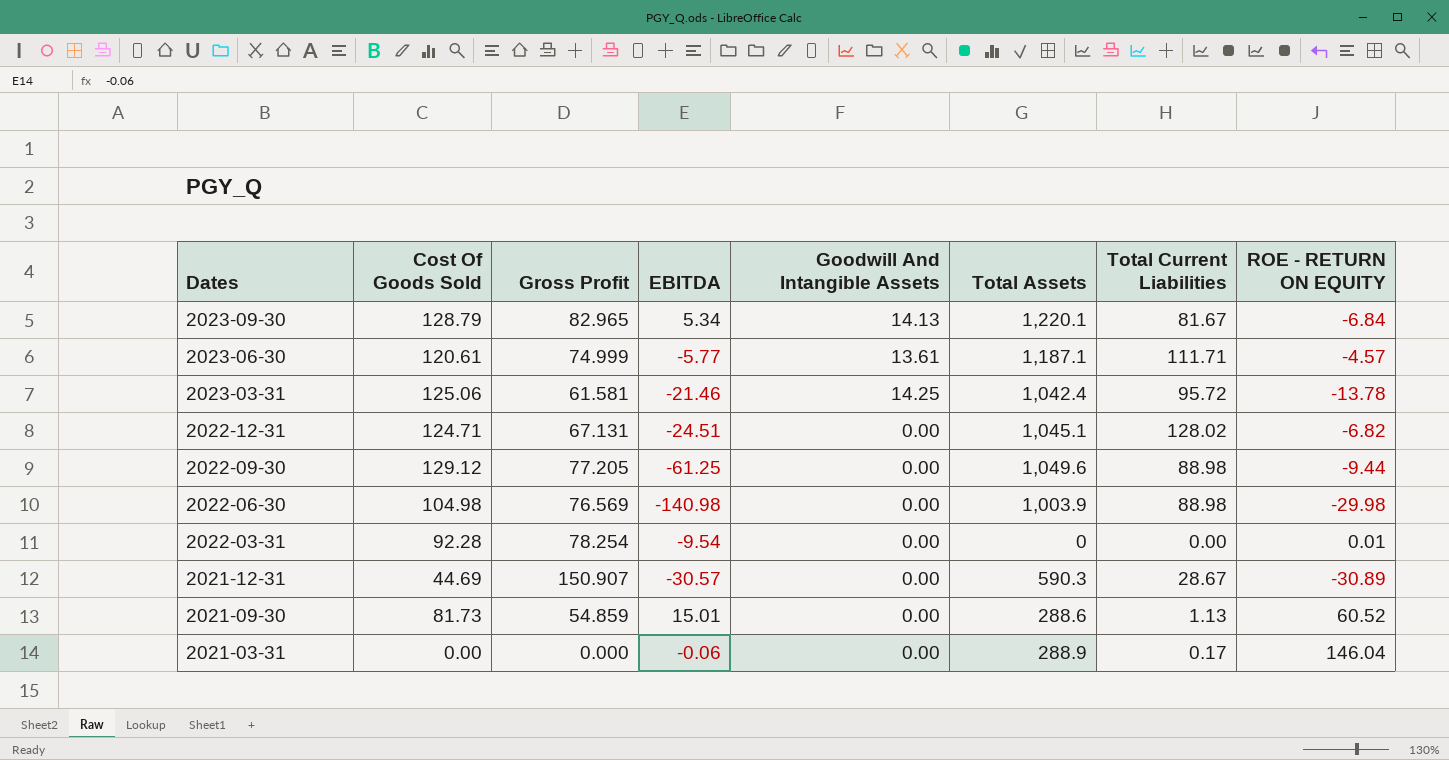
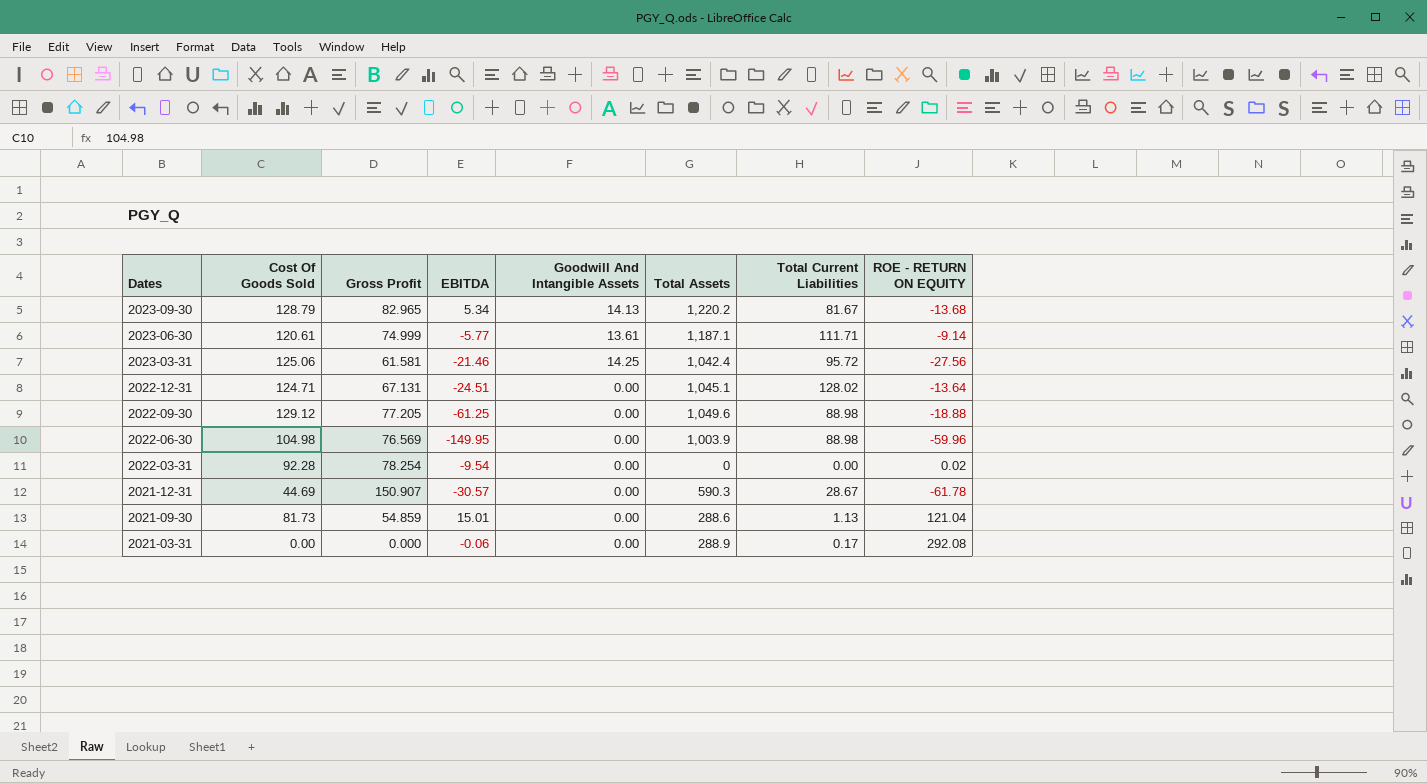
2023-09-30 | Total Assets: 1,220.1 -> 1,220.2
2023-09-30 | ROE - RETURN ON EQUITY: -6.84 -> -13.68
2023-06-30 | ROE - RETURN ON EQUITY: -4.57 -> -9.14
2023-03-31 | ROE - RETURN ON EQUITY: -13.78 -> -27.56
2022-12-31 | ROE - RETURN ON EQUITY: -6.82 -> -13.64
2022-09-30 | ROE - RETURN ON EQUITY: -9.44 -> -18.88
2022-06-30 | EBITDA: -140.98 -> -149.95
2022-06-30 | ROE - RETURN ON EQUITY: -29.98 -> -59.96
2022-03-31 | ROE - RETURN ON EQUITY: 0.01 -> 0.02
2021-12-31 | ROE - RETURN ON EQUITY: -30.89 -> -61.78
2021-09-30 | ROE - RETURN ON EQUITY: 60.52 -> 121.04
2021-03-31 | ROE - RETURN ON EQUITY: 146.04 -> 292.08

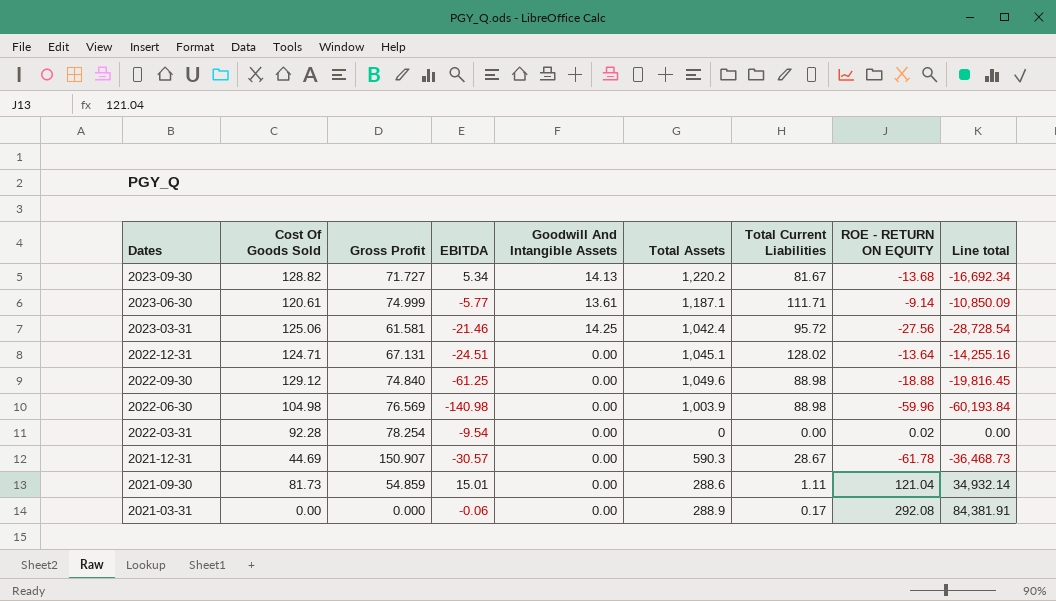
column Line total | formula: none -> [Total Assets] * [ROE - RETURN ON EQUITY]
2023-09-30 | Cost Of Goods Sold: 128.79 -> 128.82
2023-09-30 | Gross Profit: 82.965 -> 71.727
2022-09-30 | Gross Profit: 77.205 -> 74.840
2022-06-30 | EBITDA: -149.95 -> -140.98
2021-09-30 | Total Current Liabilities: 1.13 -> 1.11

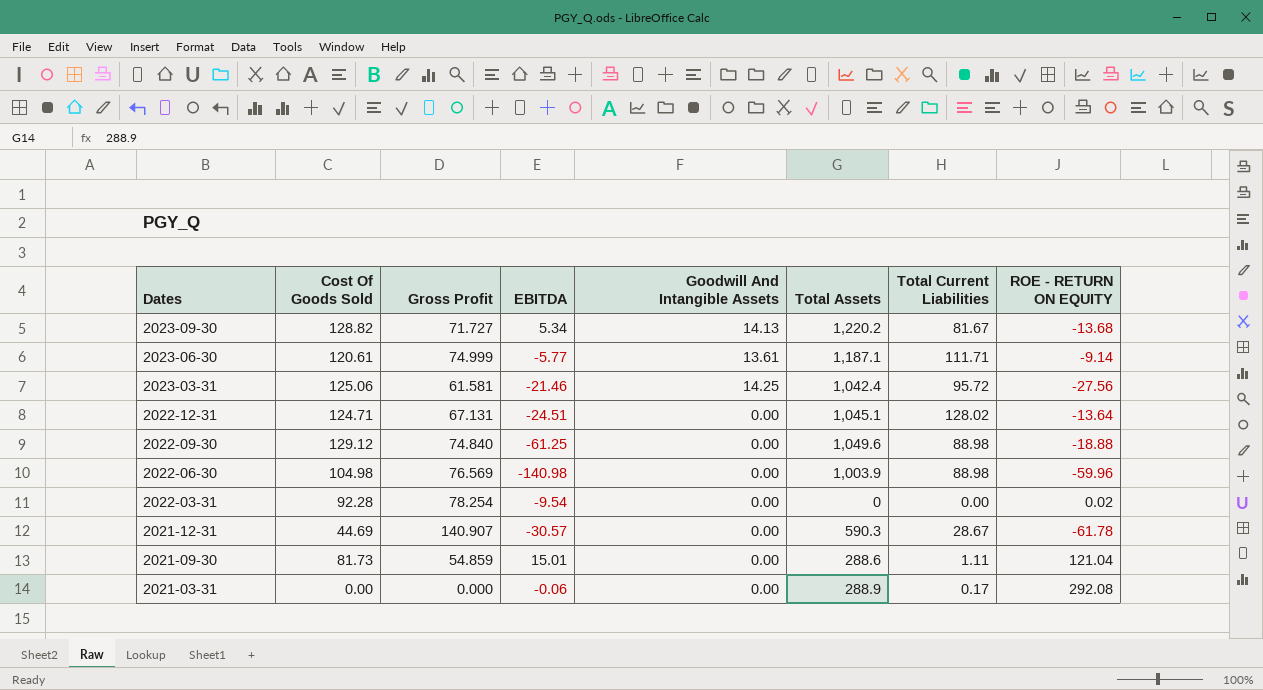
column Line total | formula: [Total Assets] * [ROE - RETURN ON EQUITY] -> none
2021-12-31 | Gross Profit: 150.907 -> 140.907

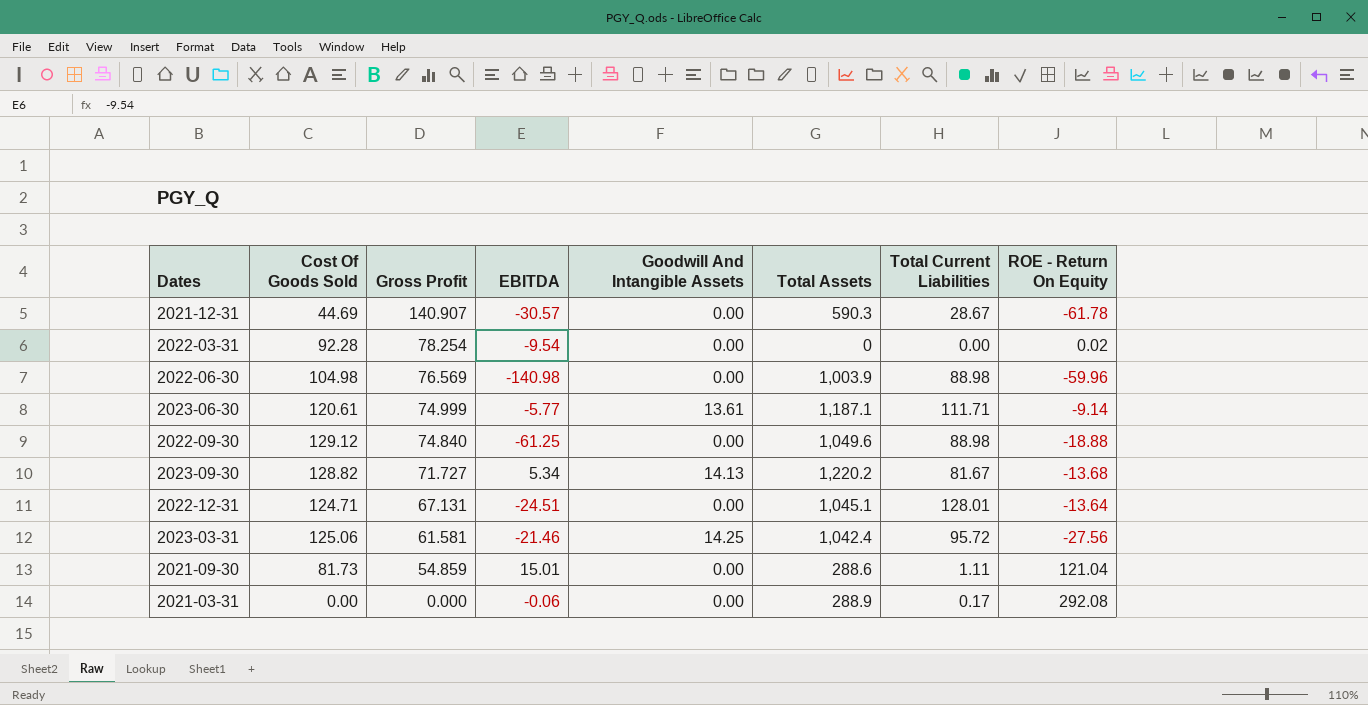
row order: Dates descending -> Gross Profit descending
column name: ROE - RETURN ON EQUITY -> ROE - Return On Equity
2022-12-31 | Total Current Liabilities: 128.02 -> 128.01

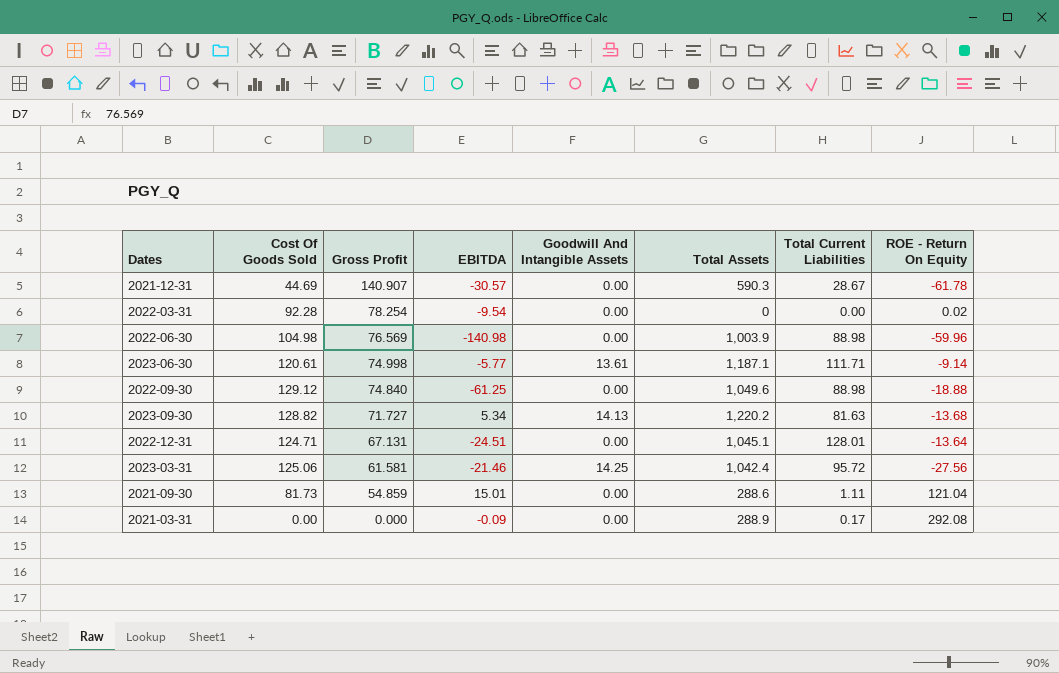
2023-06-30 | Gross Profit: 74.999 -> 74.998
2023-09-30 | Total Current Liabilities: 81.67 -> 81.63
2021-03-31 | EBITDA: -0.06 -> -0.09

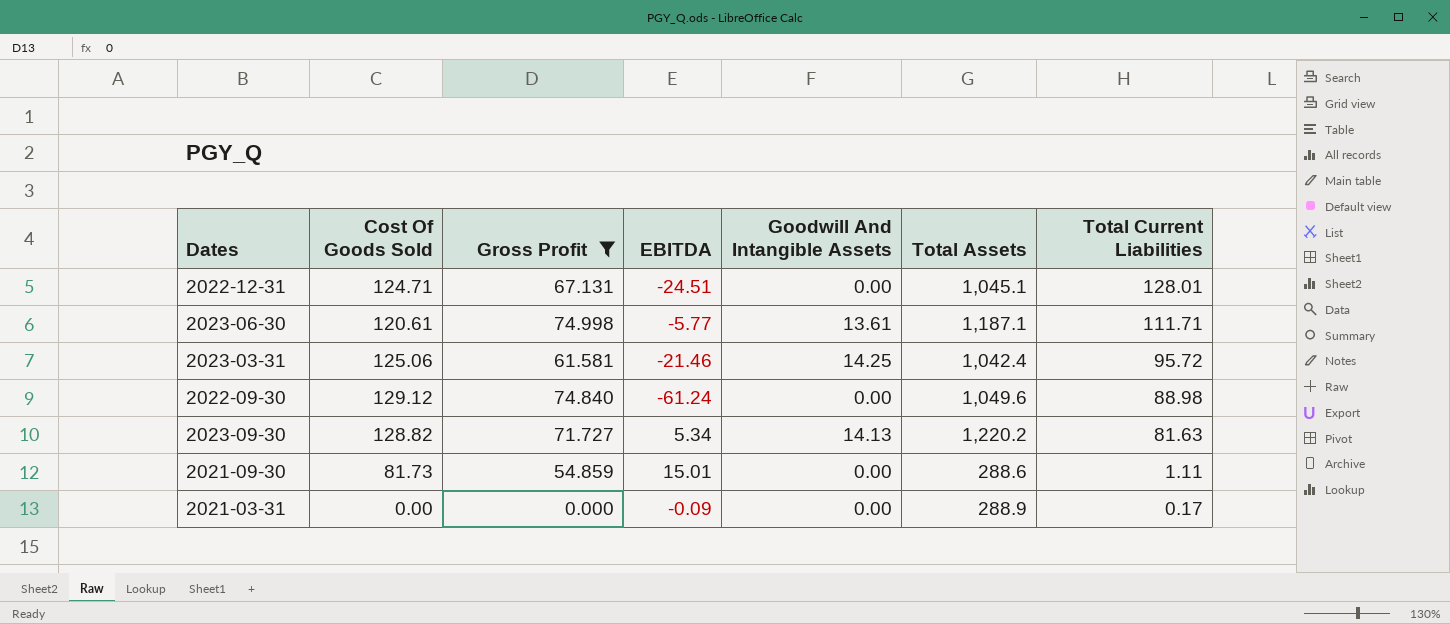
filter: none -> Gross Profit <= 74.998
row order: Gross Profit descending -> Total Current Liabilities descending
column ROE - Return On Equity | position: 8 -> none
2022-09-30 | EBITDA: -61.25 -> -61.24

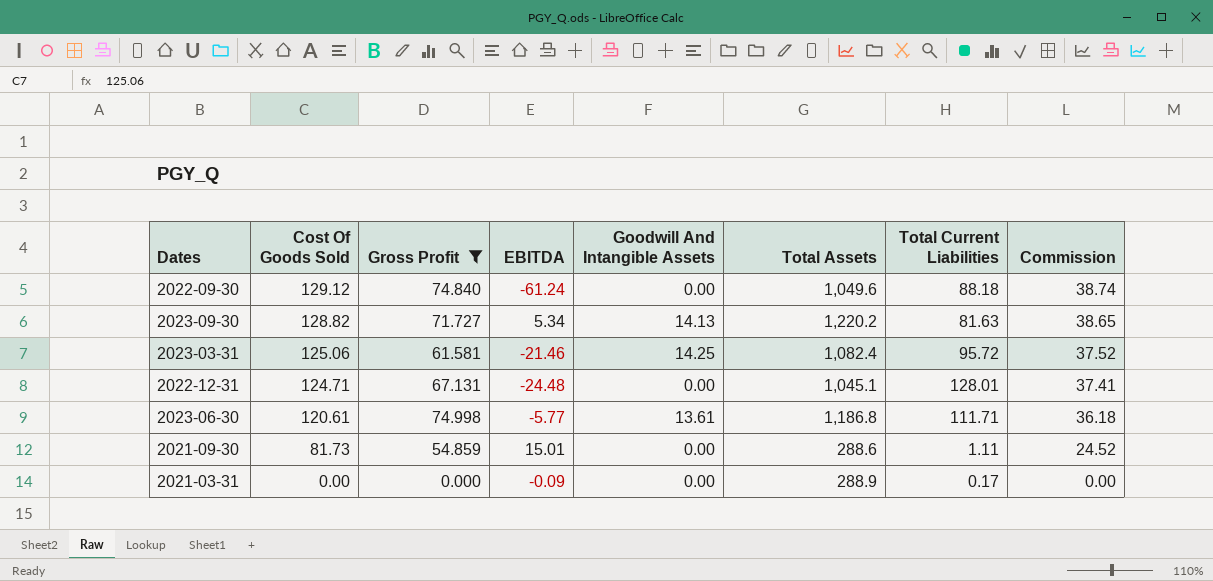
row order: Total Current Liabilities descending -> Cost Of Goods Sold descending
column Commission | formula: none -> [Cost Of Goods Sold] * 0.3
2022-09-30 | Total Current Liabilities: 88.98 -> 88.18
2023-03-31 | Total Assets: 1,042.4 -> 1,082.4
2022-12-31 | EBITDA: -24.51 -> -24.48
2023-06-30 | Total Assets: 1,187.1 -> 1,186.8

